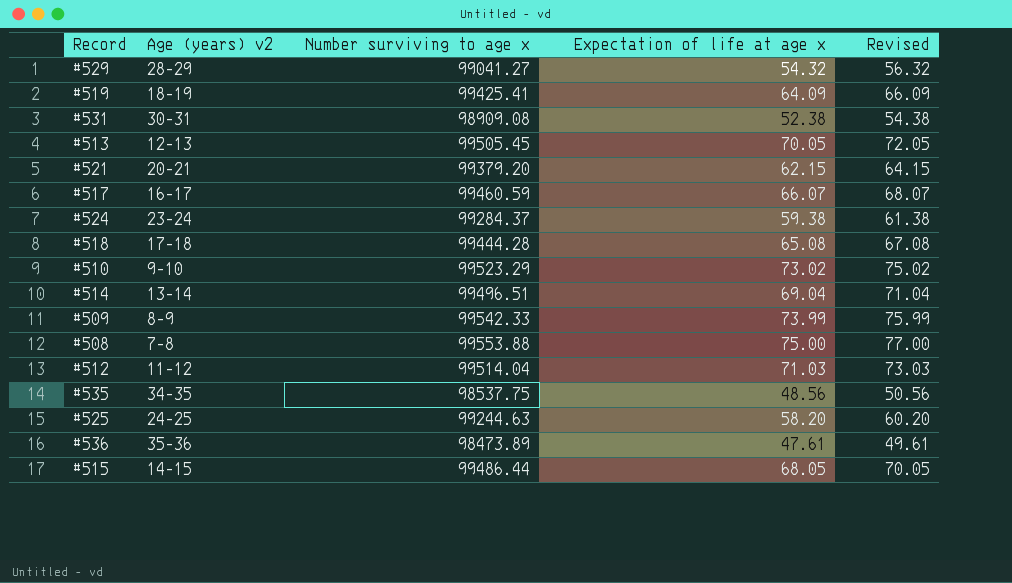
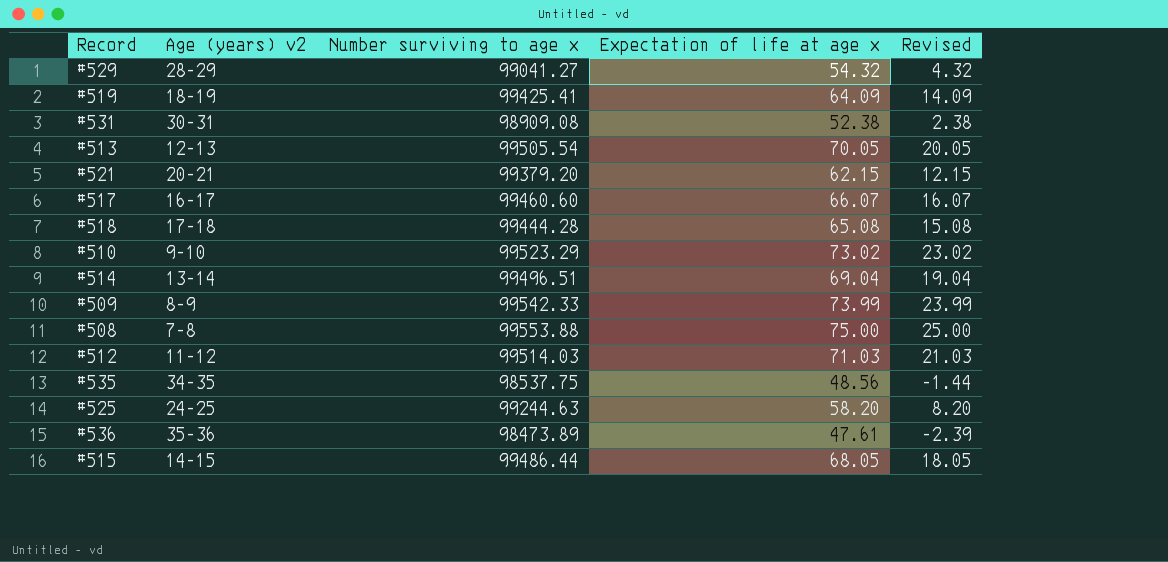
column Revised | formula: [Expectation of life at age x] + 2 -> [Expectation of life at age x] - 50
row #524: 23–24 | 99284.37 | 59.38 | 61.38 -> none
#513 | Number surviving to age x: 99505.45 -> 99505.54
#517 | Number surviving to age x: 99460.59 -> 99460.60
#512 | Number surviving to age x: 99514.04 -> 99514.03

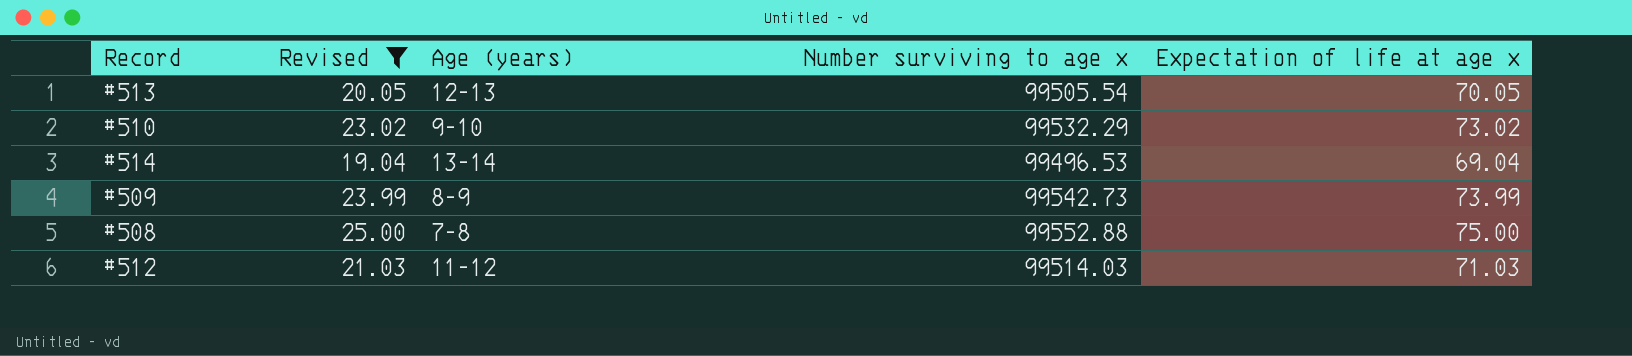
filter: none -> Revised >= 19.04
column Revised | position: 5 -> 2
column name: Age (years) v2 -> Age (years)
#510 | Number surviving to age x: 99523.29 -> 99532.29
#514 | Number surviving to age x: 99496.51 -> 99496.53
#509 | Number surviving to age x: 99542.33 -> 99542.73
#508 | Number surviving to age x: 99553.88 -> 99552.88

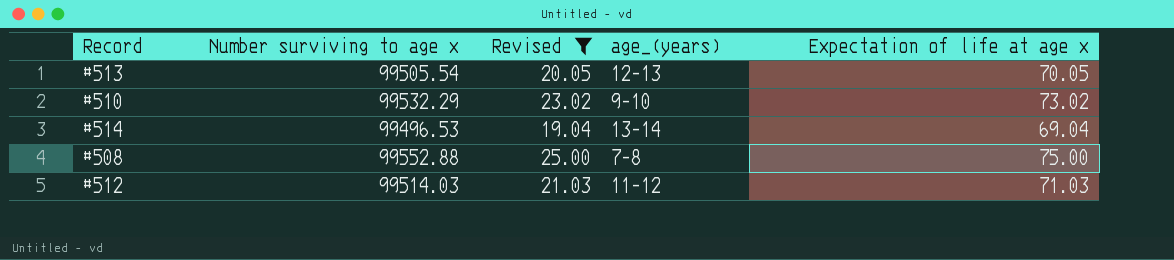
column Number surviving to age x | position: 4 -> 2
column name: Age (years) -> age_(years)
row #509: 23.99 | 8–9 | 99542.73 | 73.99 -> none

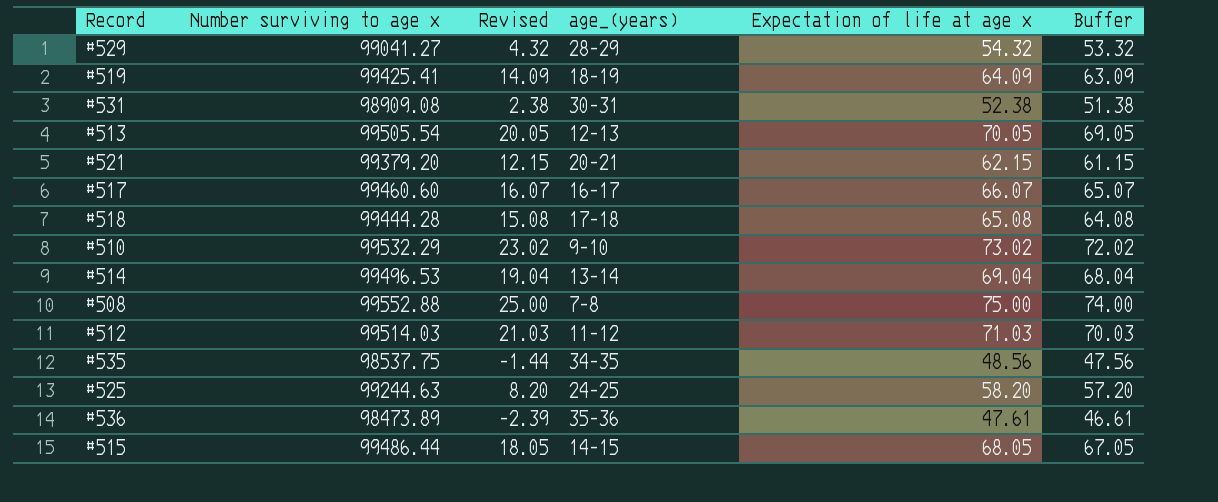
filter: Revised >= 19.04 -> none
column Buffer | formula: none -> [Expectation of life at age x] - 1

